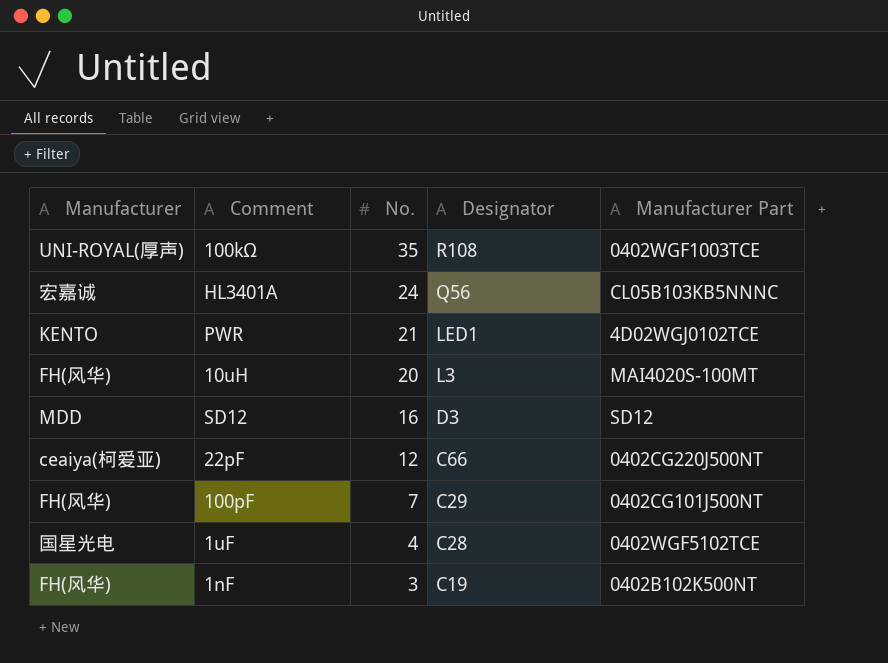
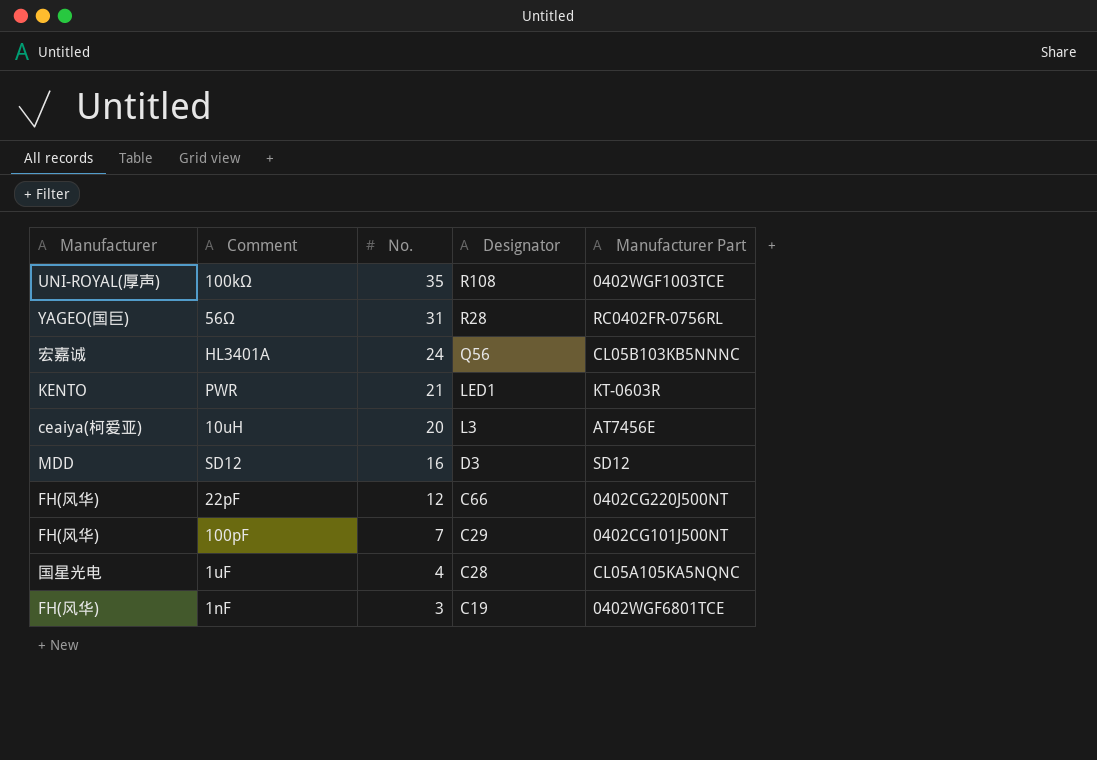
row 56Ω: none -> YAGEO(国巨) | 31 | R28 | RC0402FR-0756RL
PWR | Manufacturer Part: 4D02WGJ0102TCE -> KT-0603R
10uH | Manufacturer: FH(风华) -> ceaiya(柯爱亚)
10uH | Manufacturer Part: MAI4020S-100MT -> AT7456E
22pF | Manufacturer: ceaiya(柯爱亚) -> FH(风华)
1uF | Manufacturer Part: 0402WGF5102TCE -> CL05A105KA5NQNC
1nF | Manufacturer Part: 0402B102K500NT -> 0402WGF6801TCE

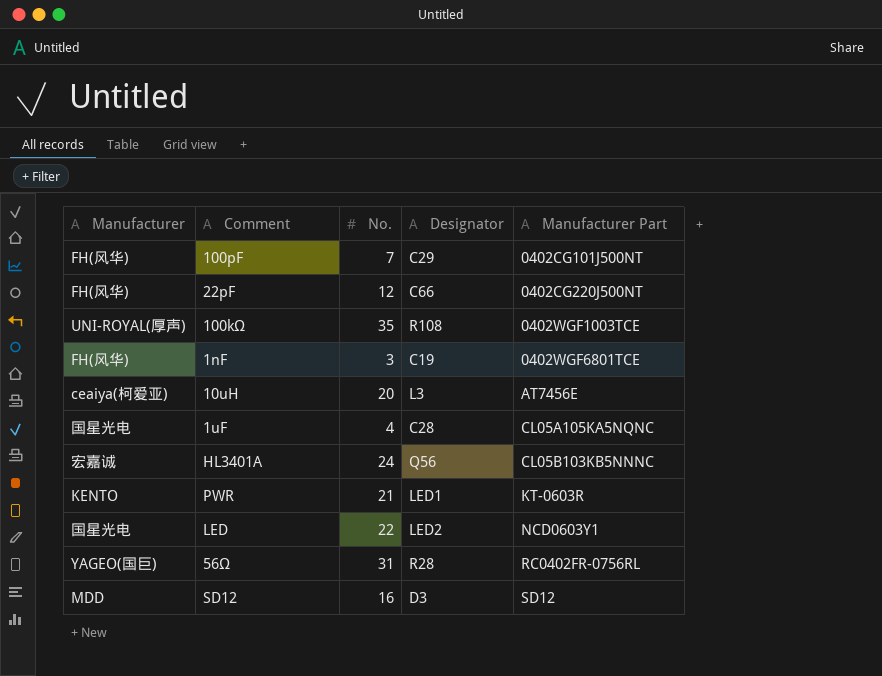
row order: No. descending -> Manufacturer Part ascending
row LED: none -> 国星光电 | 22 | LED2 | NCD0603Y1

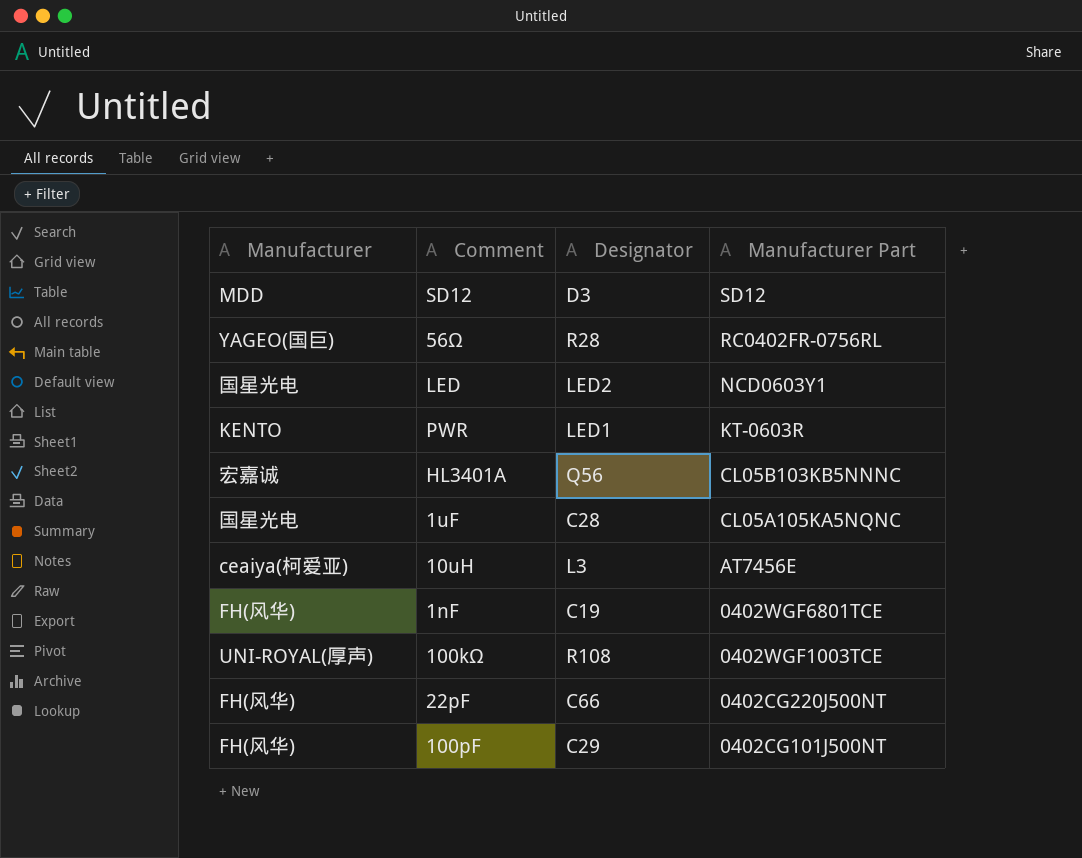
row order: Manufacturer Part ascending -> Manufacturer Part descending
column No. | position: 3 -> none

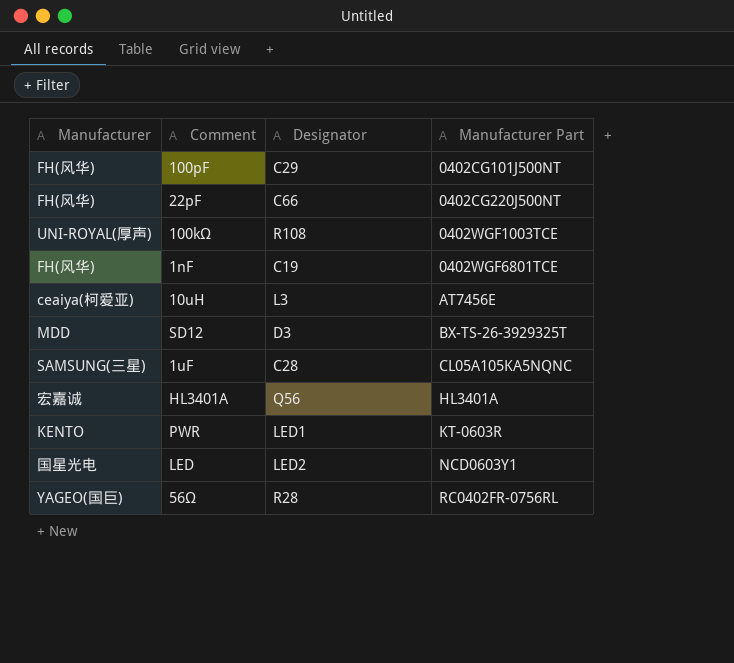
row order: Manufacturer Part descending -> Manufacturer Part ascending
SD12 | Manufacturer Part: SD12 -> BX-TS-26-3929325T
1uF | Manufacturer: 国星光电 -> SAMSUNG(三星)
HL3401A | Manufacturer Part: CL05B103KB5NNNC -> HL3401A

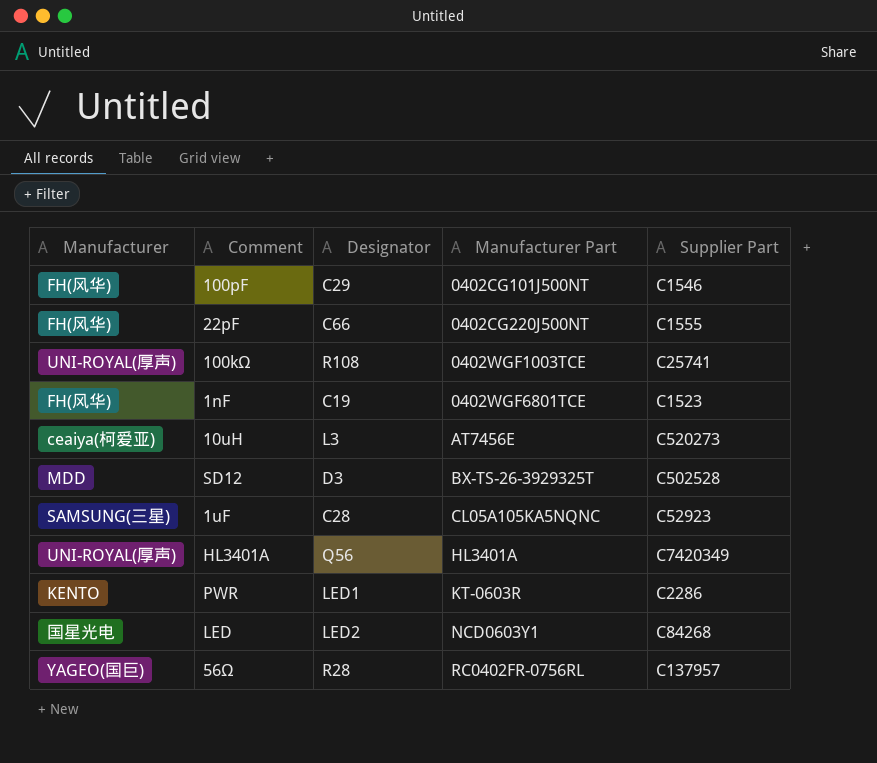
column Supplier Part | position: none -> 5
HL3401A | Manufacturer: 宏嘉诚 -> UNI-ROYAL(厚声)

